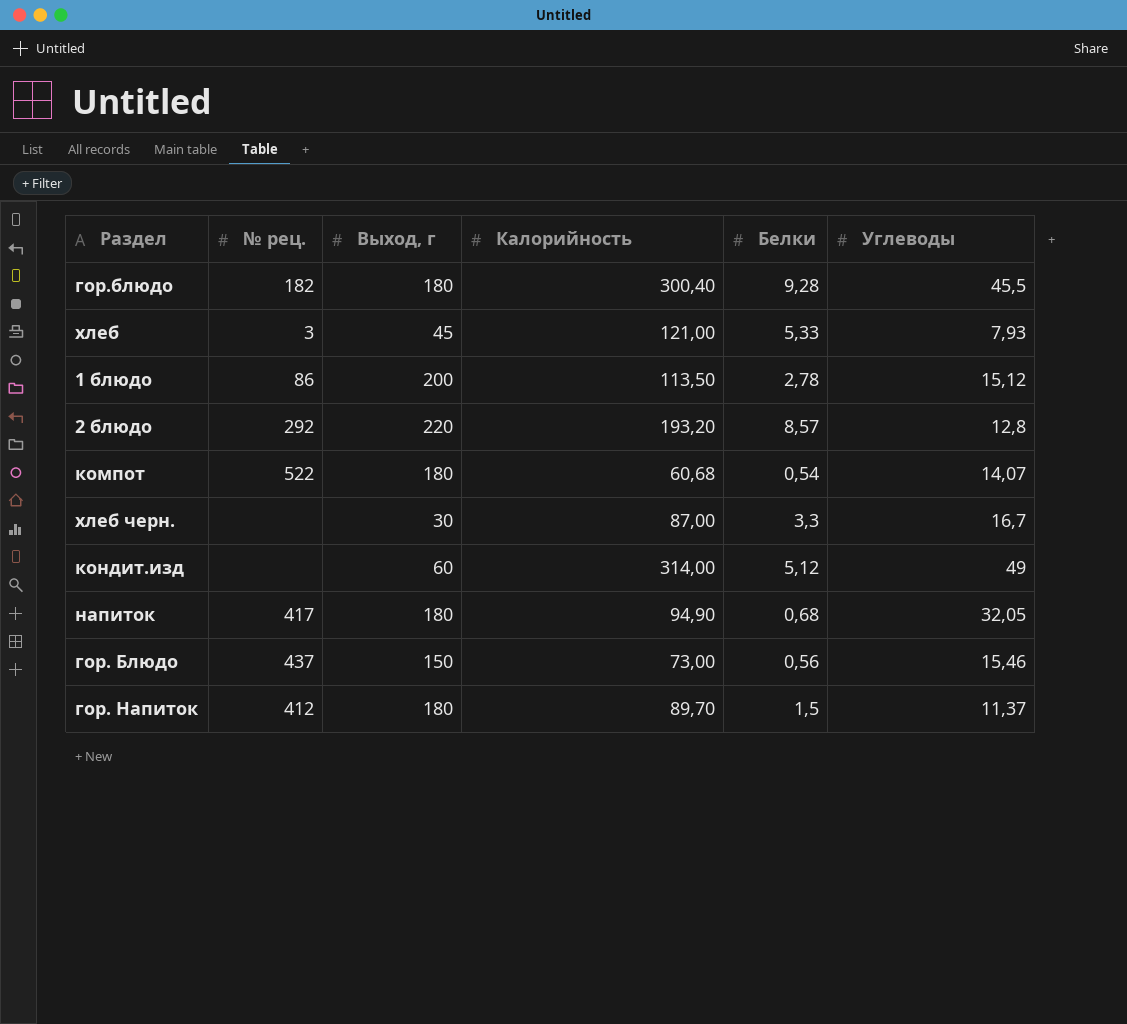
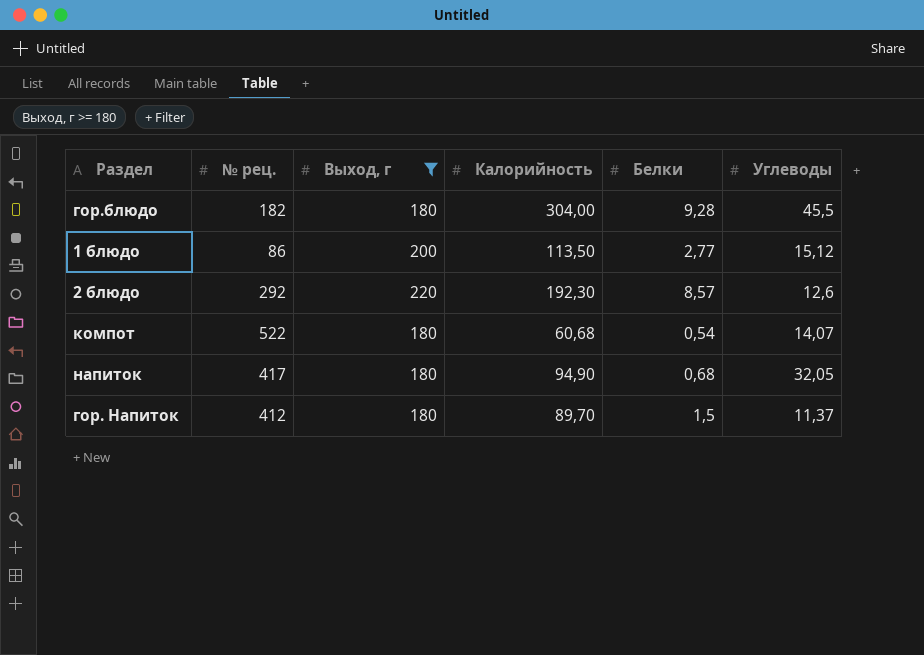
filter: none -> Выход, г >= 180
гор.блюдо | Калорийность: 300,40 -> 304,00
1 блюдо | Белки: 2,78 -> 2,77
2 блюдо | Калорийность: 193,20 -> 192,30
2 блюдо | Углеводы: 12,8 -> 12,6

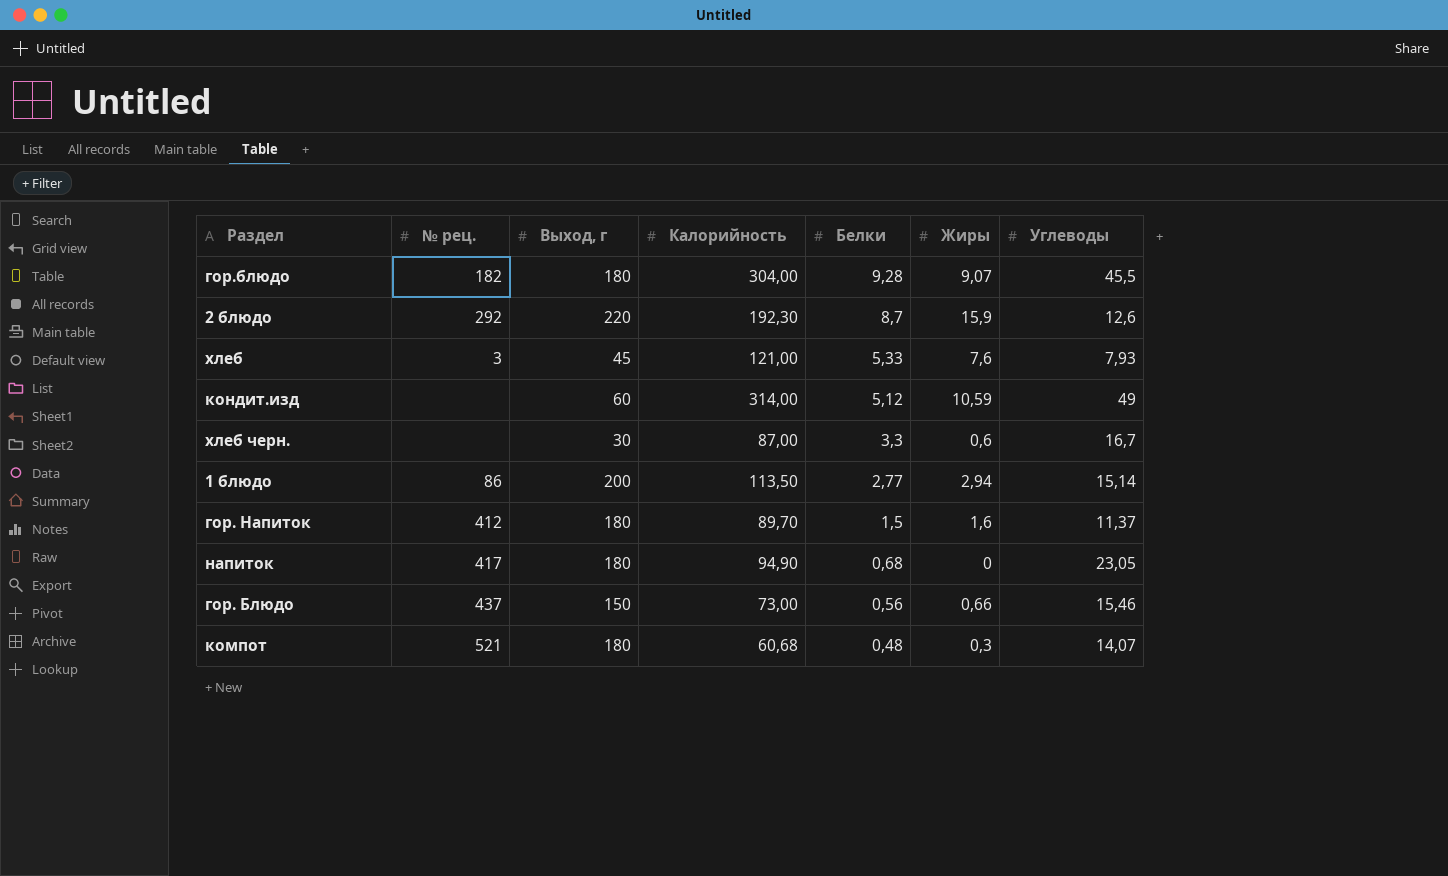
filter: Выход, г >= 180 -> none
row order: none -> Белки descending
column Жиры | position: none -> 6
2 блюдо | Белки: 8,57 -> 8,7
1 блюдо | Углеводы: 15,12 -> 15,14
напиток | Углеводы: 32,05 -> 23,05
компот | № рец.: 522 -> 521
компот | Белки: 0,54 -> 0,48

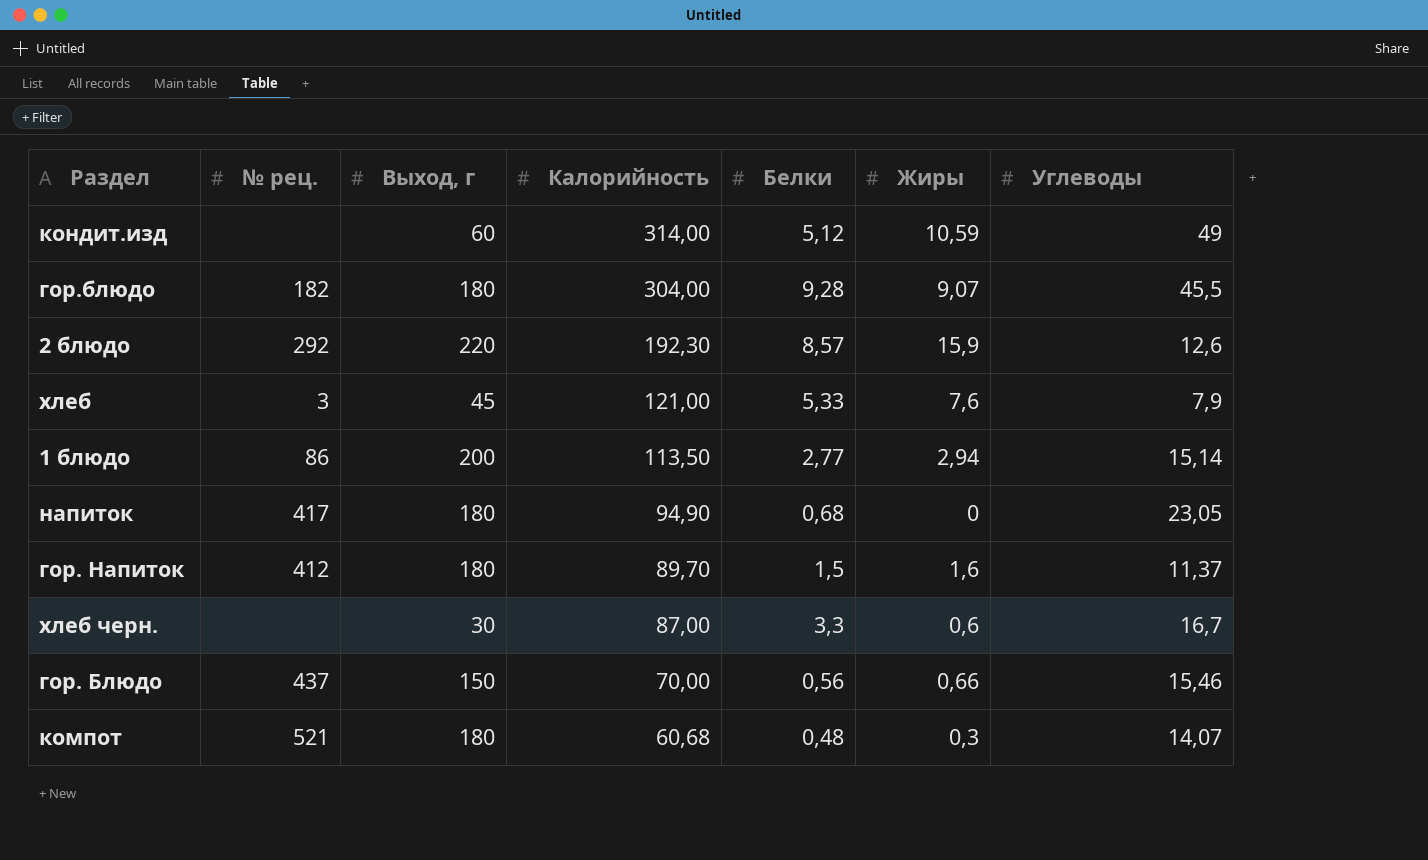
row order: Белки descending -> Калорийность descending
2 блюдо | Белки: 8,7 -> 8,57
хлеб | Углеводы: 7,93 -> 7,9
гор. Блюдо | Калорийность: 73,00 -> 70,00

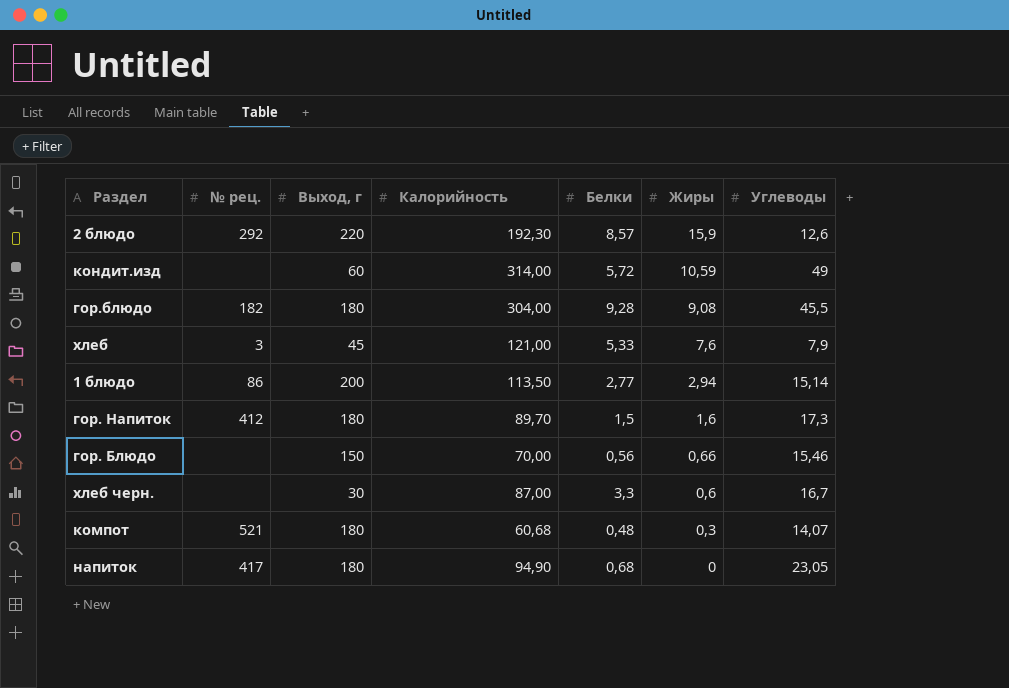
row order: Калорийность descending -> Жиры descending
кондит.изд | Белки: 5,12 -> 5,72
гор.блюдо | Жиры: 9,07 -> 9,08
гор. Напиток | Углеводы: 11,37 -> 17,3
гор. Блюдо | № рец.: 437 -> none

